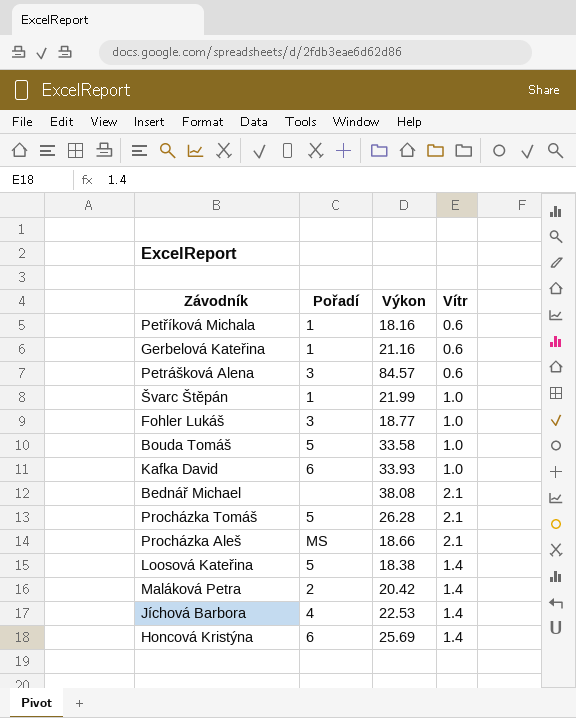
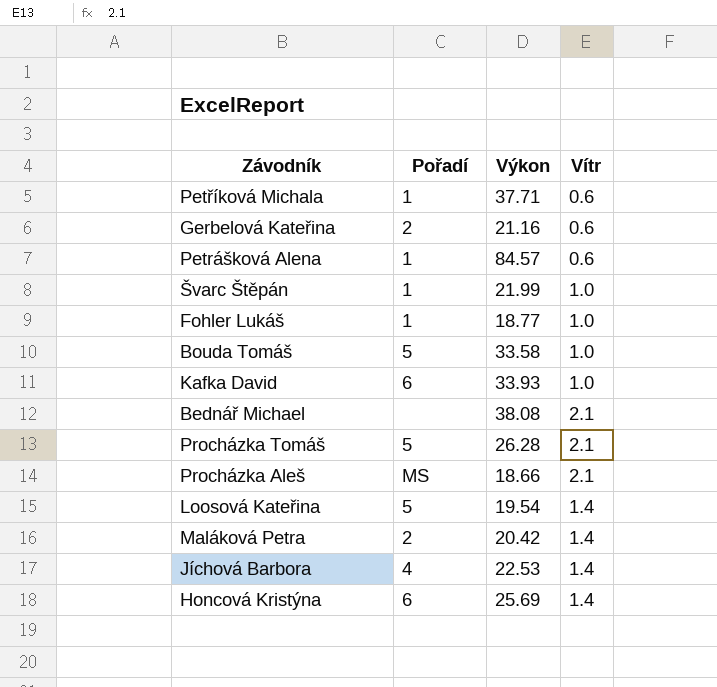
Petříková Michala | Výkon: 18.16 -> 37.71
Gerbelová Kateřina | Pořadí: 1 -> 2
Petrášková Alena | Pořadí: 3 -> 1
Fohler Lukáš | Pořadí: 3 -> 1
Loosová Kateřina | Výkon: 18.38 -> 19.54

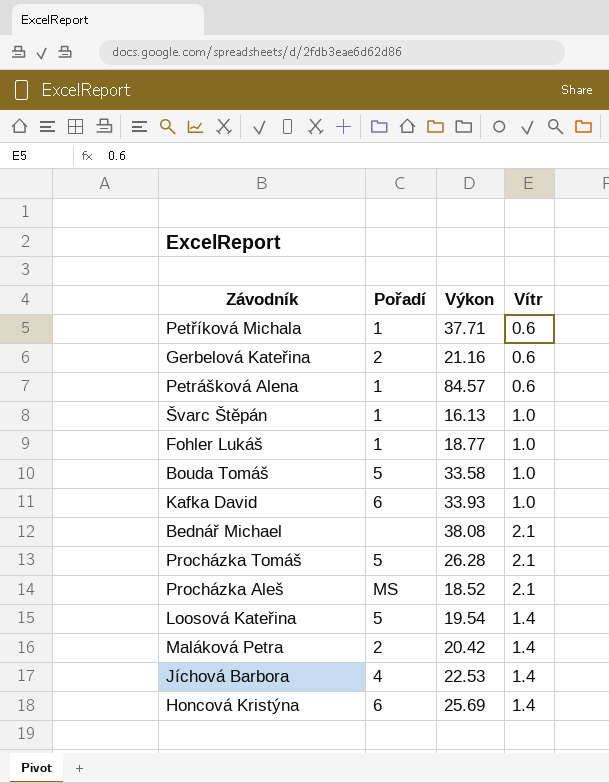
Švarc Štěpán | Výkon: 21.99 -> 16.13
Procházka Aleš | Výkon: 18.66 -> 18.52

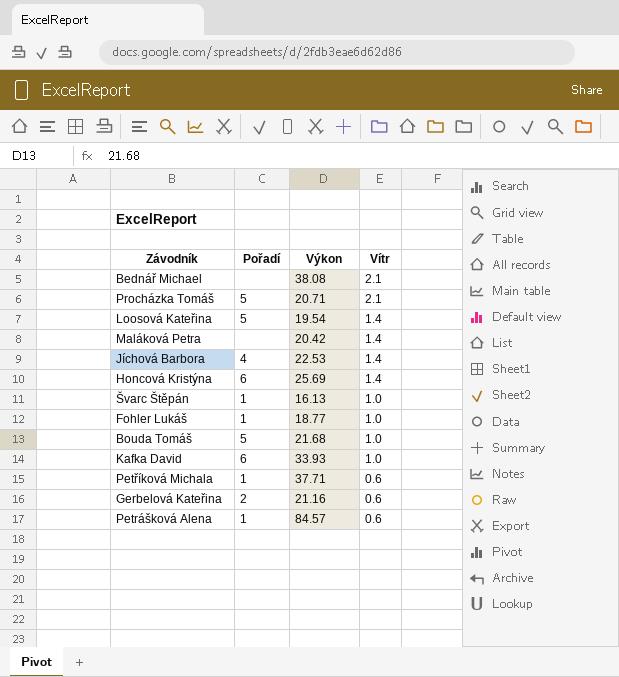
row order: none -> Vítr descending
row Procházka Aleš: MS | 18.52 | 2.1 -> none
Procházka Tomáš | Výkon: 26.28 -> 20.71
Maláková Petra | Pořadí: 2 -> none
Bouda Tomáš | Výkon: 33.58 -> 21.68

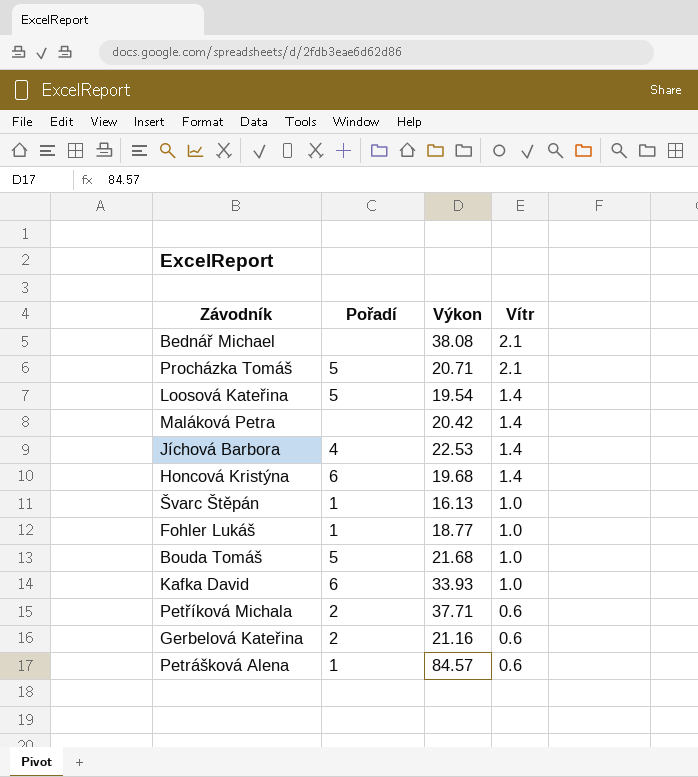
Honcová Kristýna | Výkon: 25.69 -> 19.68
Petříková Michala | Pořadí: 1 -> 2

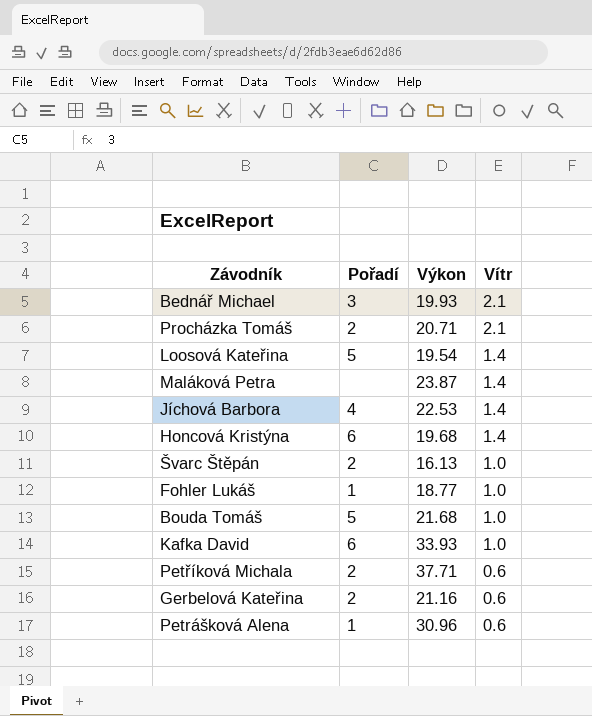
Bednář Michael | Pořadí: none -> 3
Bednář Michael | Výkon: 38.08 -> 19.93
Procházka Tomáš | Pořadí: 5 -> 2
Maláková Petra | Výkon: 20.42 -> 23.87
Švarc Štěpán | Pořadí: 1 -> 2
Petrášková Alena | Výkon: 84.57 -> 30.96

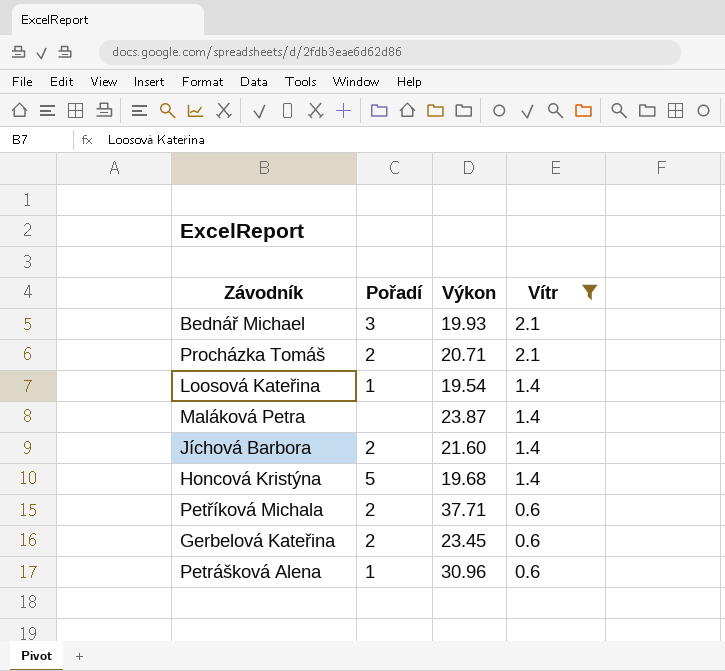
filter: none -> Vítr != 1.0
Loosová Kateřina | Pořadí: 5 -> 1
Jíchová Barbora | Pořadí: 4 -> 2
Jíchová Barbora | Výkon: 22.53 -> 21.60
Honcová Kristýna | Pořadí: 6 -> 5
Gerbelová Kateřina | Výkon: 21.16 -> 23.45

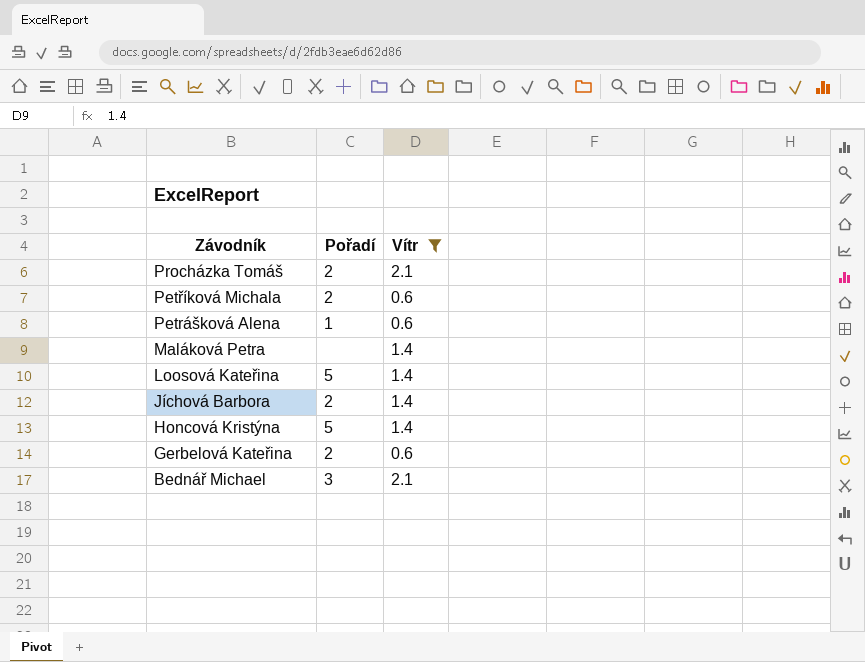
row order: Vítr descending -> Závodník descending
column Výkon | position: 3 -> none
Loosová Kateřina | Pořadí: 1 -> 5

